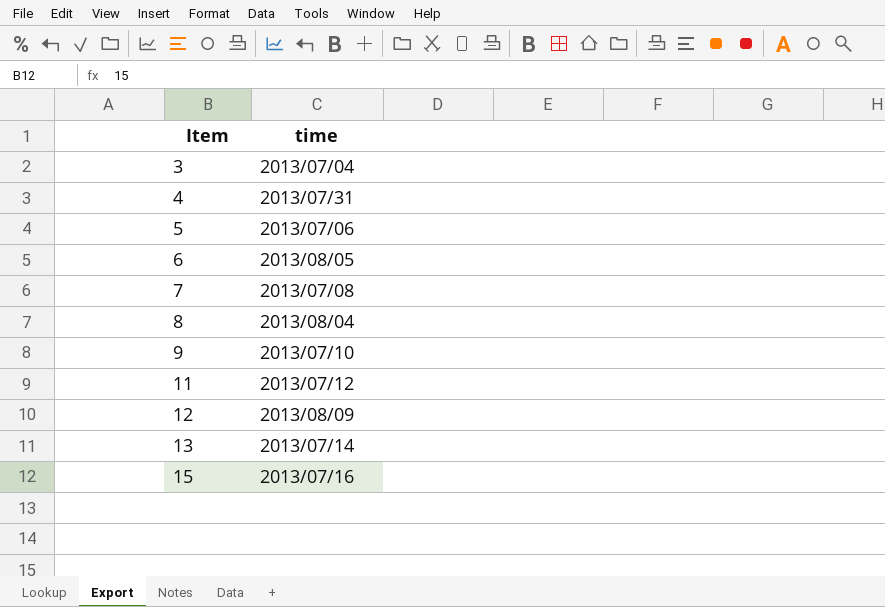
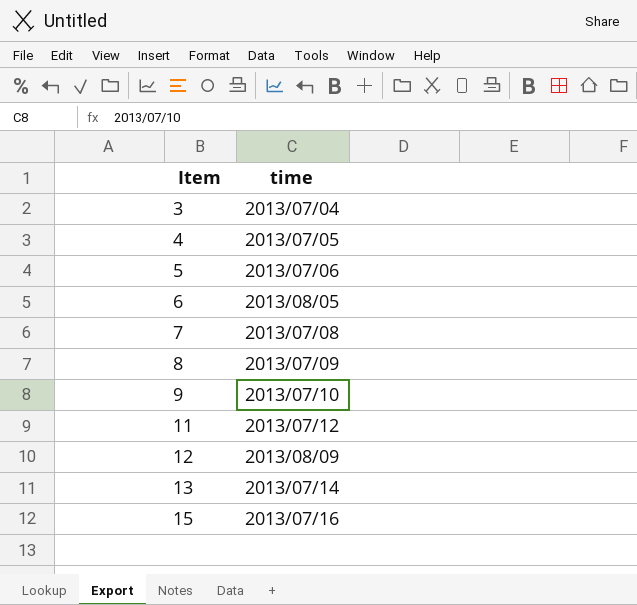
4 | time: 2013/07/31 -> 2013/07/05
8 | time: 2013/08/04 -> 2013/07/09

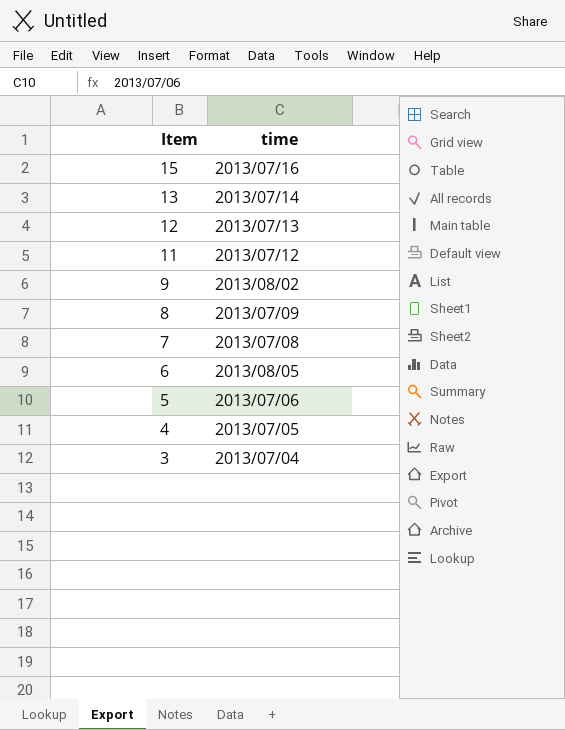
row order: Item ascending -> Item descending
12 | time: 2013/08/09 -> 2013/07/13
9 | time: 2013/07/10 -> 2013/08/02

